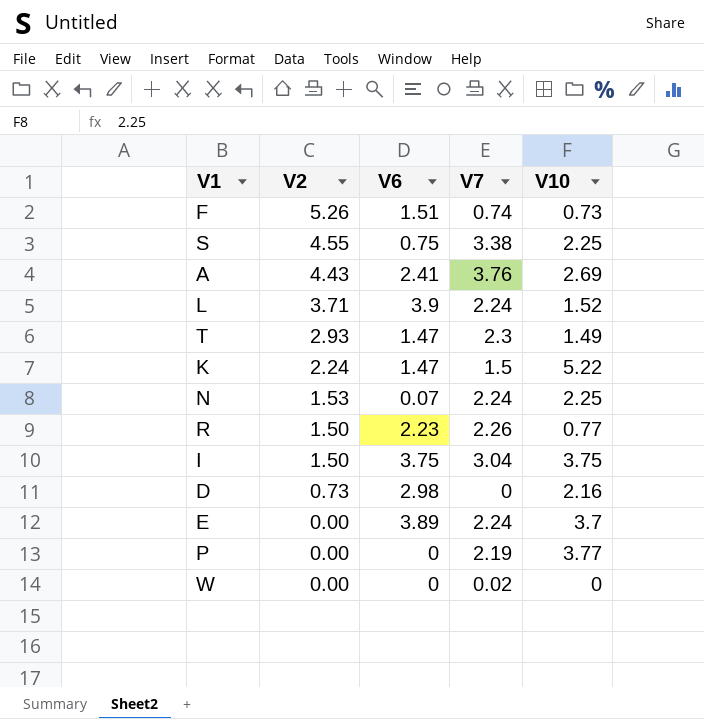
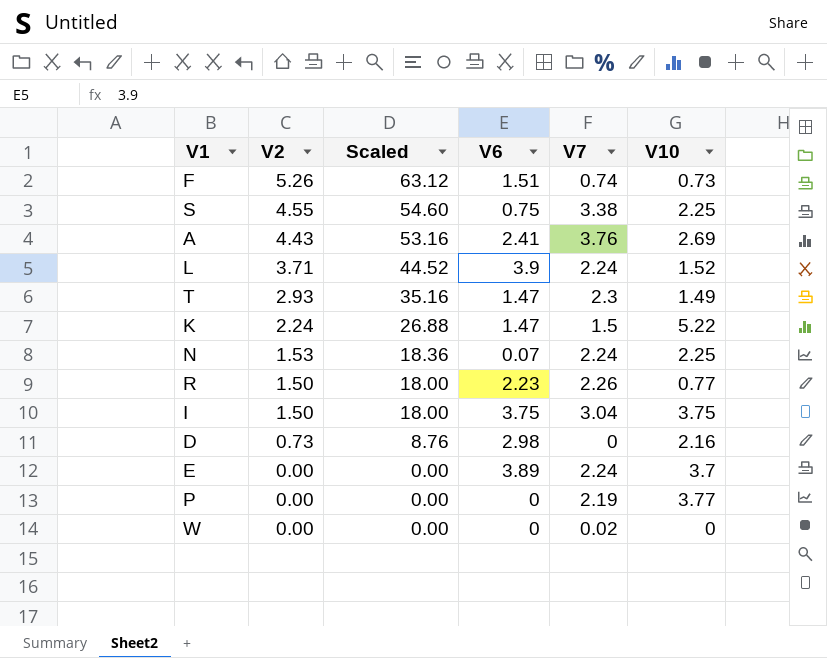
column Scaled | formula: none -> [V2] * 12

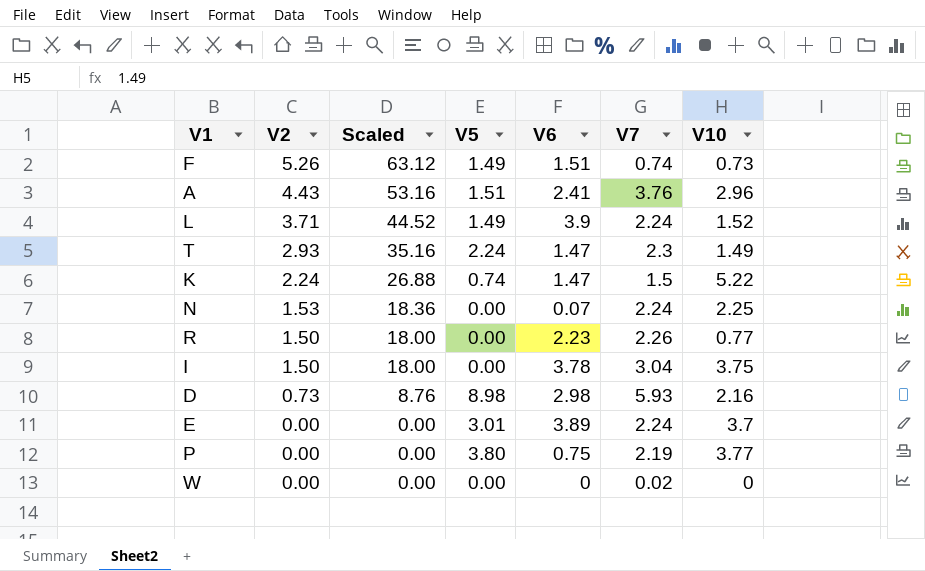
column V5 | position: none -> 4
row S: 4.55 | 54.60 | 0.75 | 3.38 | 2.25 -> none
A | V10: 2.69 -> 2.96
I | V6: 3.75 -> 3.78
D | V7: 0 -> 5.93
P | V6: 0 -> 0.75

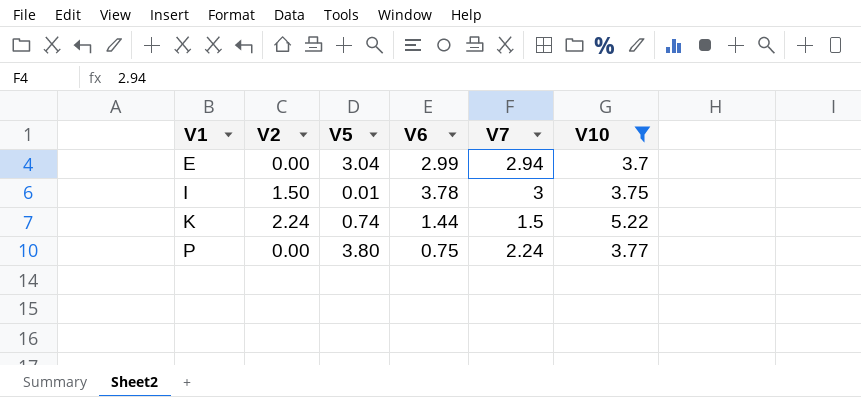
filter: none -> V10 >= 3.7
row order: V2 descending -> V1 ascending
column Scaled | formula: [V2] * 12 -> none
E | V5: 3.01 -> 3.04
E | V6: 3.89 -> 2.99
E | V7: 2.24 -> 2.94
I | V5: 0.00 -> 0.01
I | V7: 3.04 -> 3
K | V6: 1.47 -> 1.44
P | V7: 2.19 -> 2.24

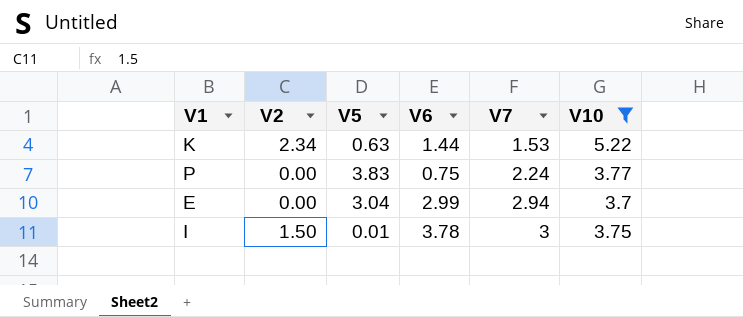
row order: V1 ascending -> V7 ascending
K | V2: 2.24 -> 2.34
K | V5: 0.74 -> 0.63
K | V7: 1.5 -> 1.53
P | V5: 3.80 -> 3.83

